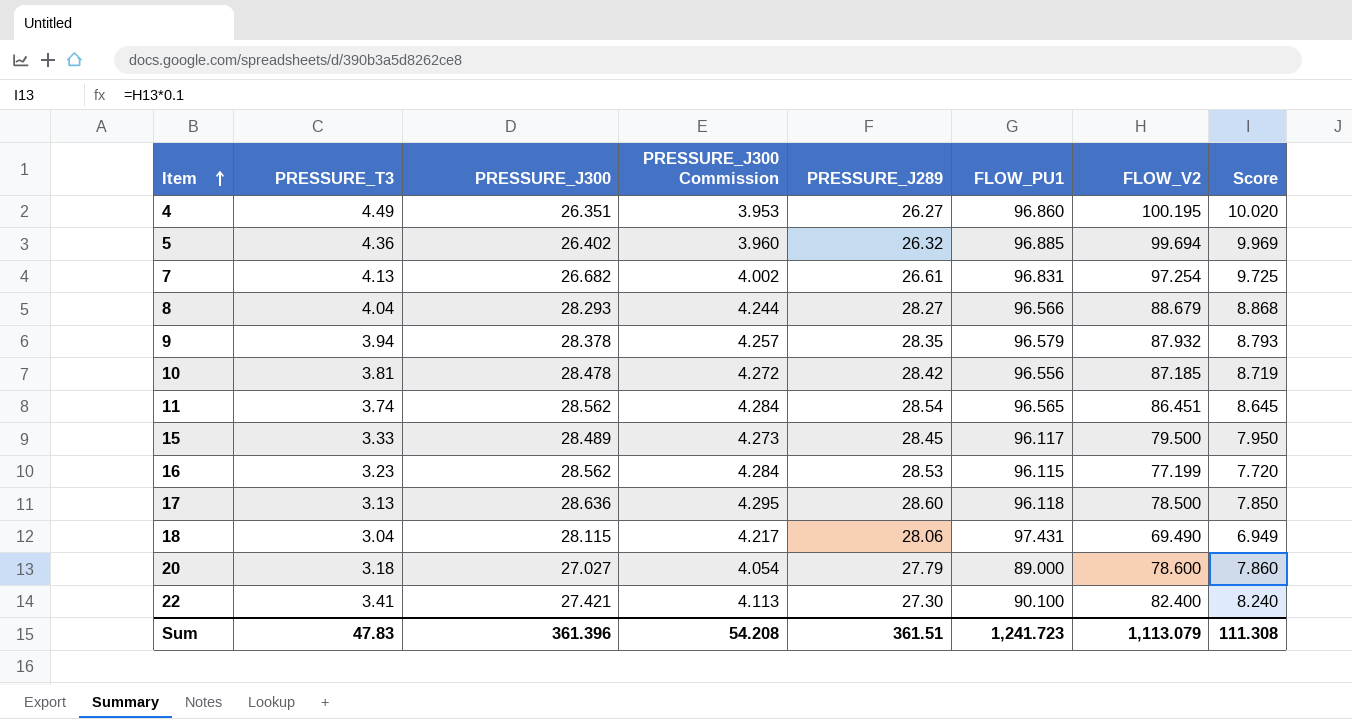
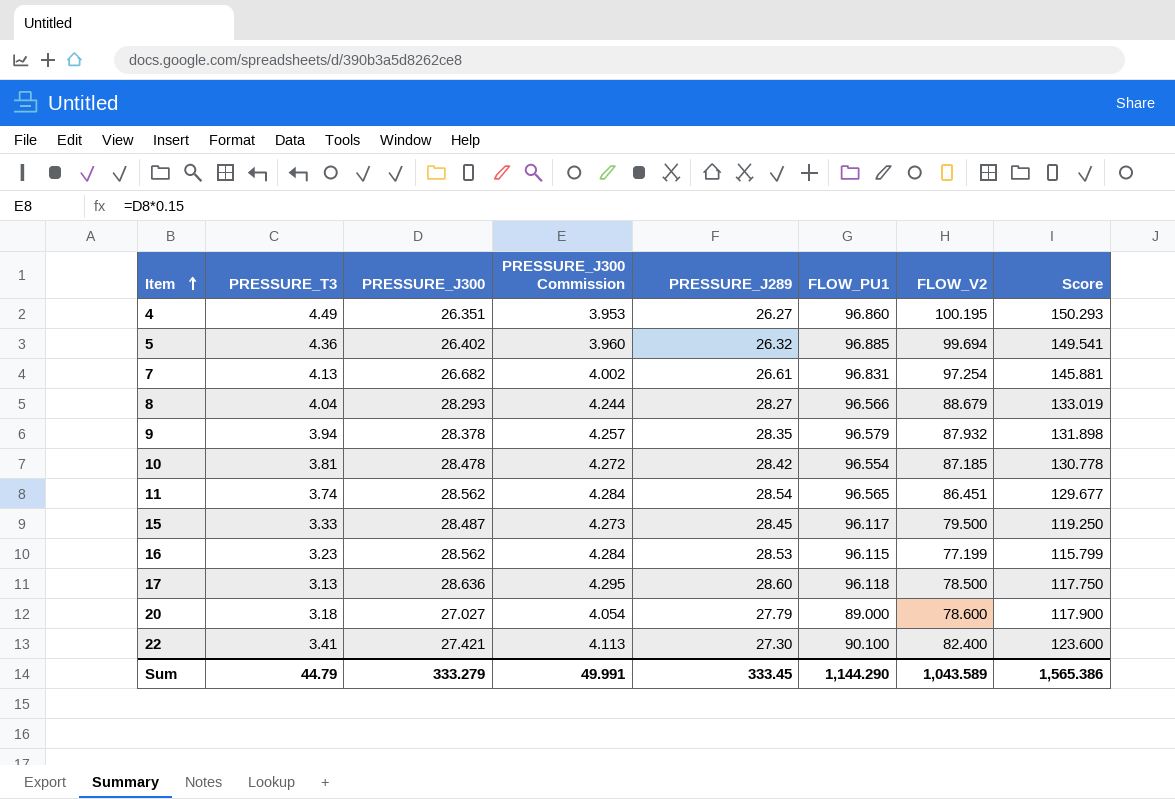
column Score | formula: [FLOW_V2] * 0.1 -> [FLOW_V2] * 1.5
row 18: 3.04 | 28.115 | 4.217 | 28.06 | 97.431 | 69.490 | 6.949 -> none
10 | FLOW_PU1: 96.556 -> 96.554
15 | PRESSURE_J300: 28.489 -> 28.487
Sum | PRESSURE_T3: 47.83 -> 44.79
Sum | PRESSURE_J300: 361.396 -> 333.279
Sum | PRESSURE_J300 Commission: 54.208 -> 49.991
Sum | PRESSURE_J289: 361.51 -> 333.45
Sum | FLOW_PU1: 1,241.723 -> 1,144.290
Sum | FLOW_V2: 1,113.079 -> 1,043.589
Sum | Score: 111.308 -> 1,565.386

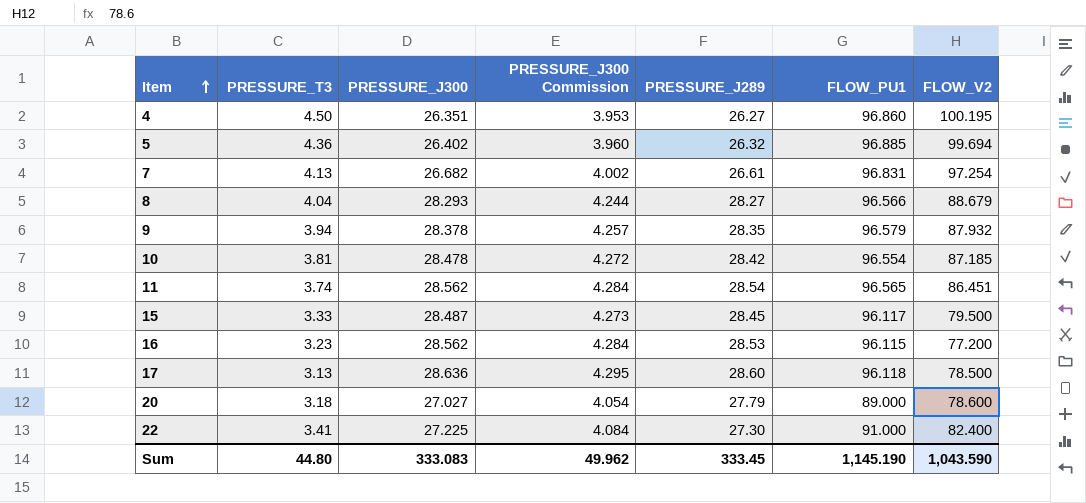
column Score | formula: [FLOW_V2] * 1.5 -> none
4 | PRESSURE_T3: 4.49 -> 4.50
16 | FLOW_V2: 77.199 -> 77.200
22 | PRESSURE_J300: 27.421 -> 27.225
22 | PRESSURE_J300 Commission: 4.113 -> 4.084
22 | FLOW_PU1: 90.100 -> 91.000
Sum | PRESSURE_T3: 44.79 -> 44.80
Sum | PRESSURE_J300: 333.279 -> 333.083
Sum | PRESSURE_J300 Commission: 49.991 -> 49.962
Sum | FLOW_PU1: 1,144.290 -> 1,145.190
Sum | FLOW_V2: 1,043.589 -> 1,043.590

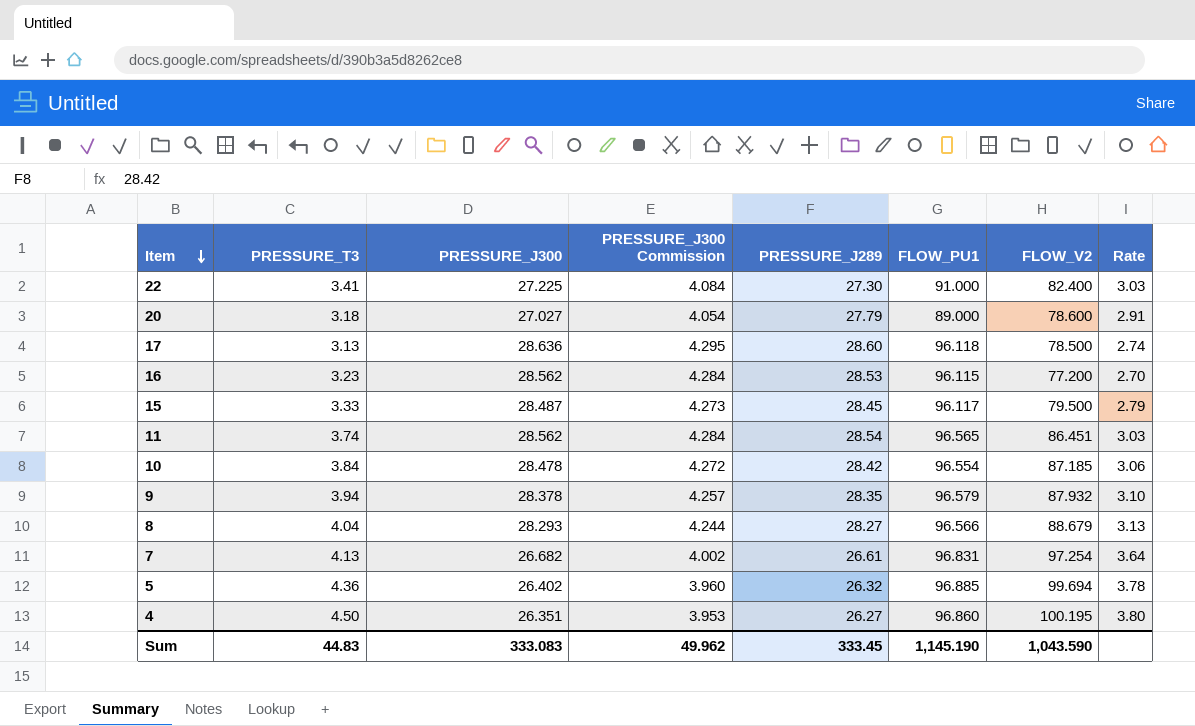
row order: Item ascending -> Item descending
column Rate | formula: none -> [FLOW_V2] / [PRESSURE_J300]
10 | PRESSURE_T3: 3.81 -> 3.84
Sum | PRESSURE_T3: 44.80 -> 44.83

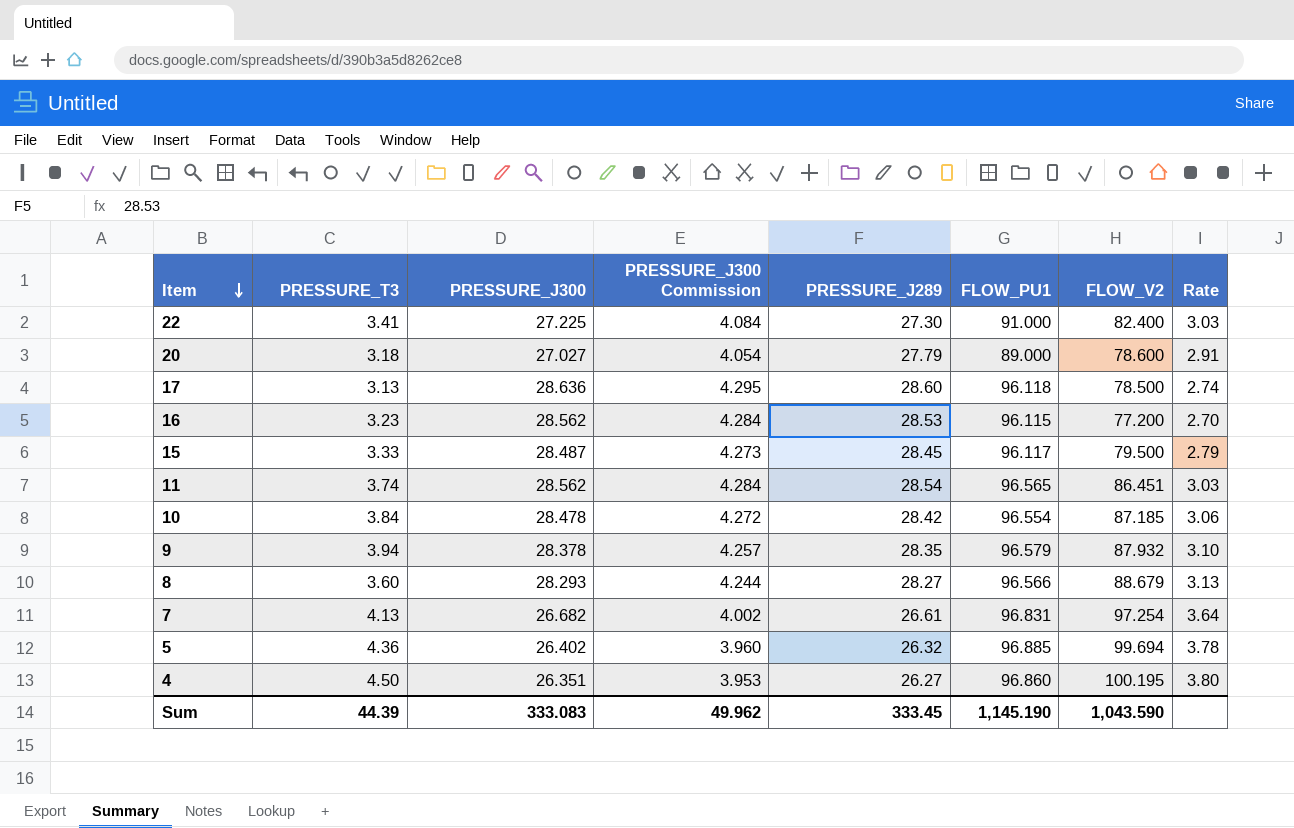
8 | PRESSURE_T3: 4.04 -> 3.60
Sum | PRESSURE_T3: 44.83 -> 44.39

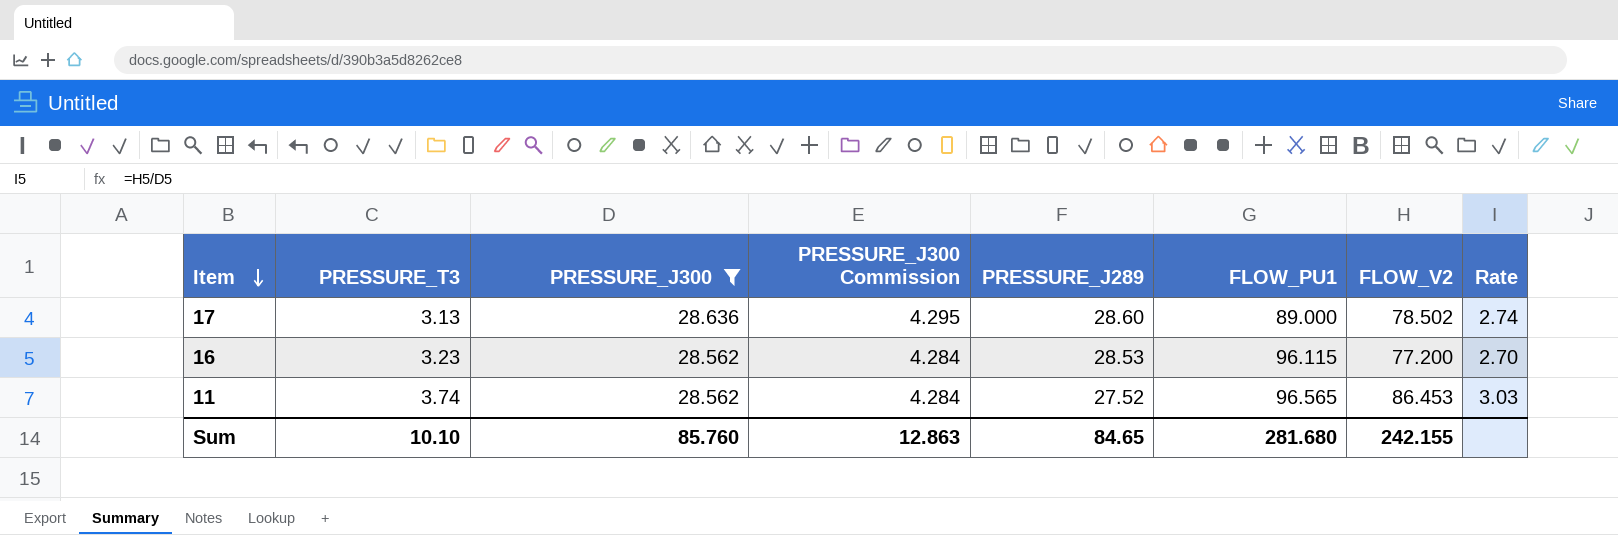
filter: none -> PRESSURE_J300 >= 28.562
17 | FLOW_PU1: 96.118 -> 89.000
17 | FLOW_V2: 78.500 -> 78.502
11 | PRESSURE_J289: 28.54 -> 27.52
11 | FLOW_V2: 86.451 -> 86.453
Sum | PRESSURE_T3: 44.39 -> 10.10
Sum | PRESSURE_J300: 333.083 -> 85.760
Sum | PRESSURE_J300 Commission: 49.962 -> 12.863
Sum | PRESSURE_J289: 333.45 -> 84.65
Sum | FLOW_PU1: 1,145.190 -> 281.680
Sum | FLOW_V2: 1,043.590 -> 242.155

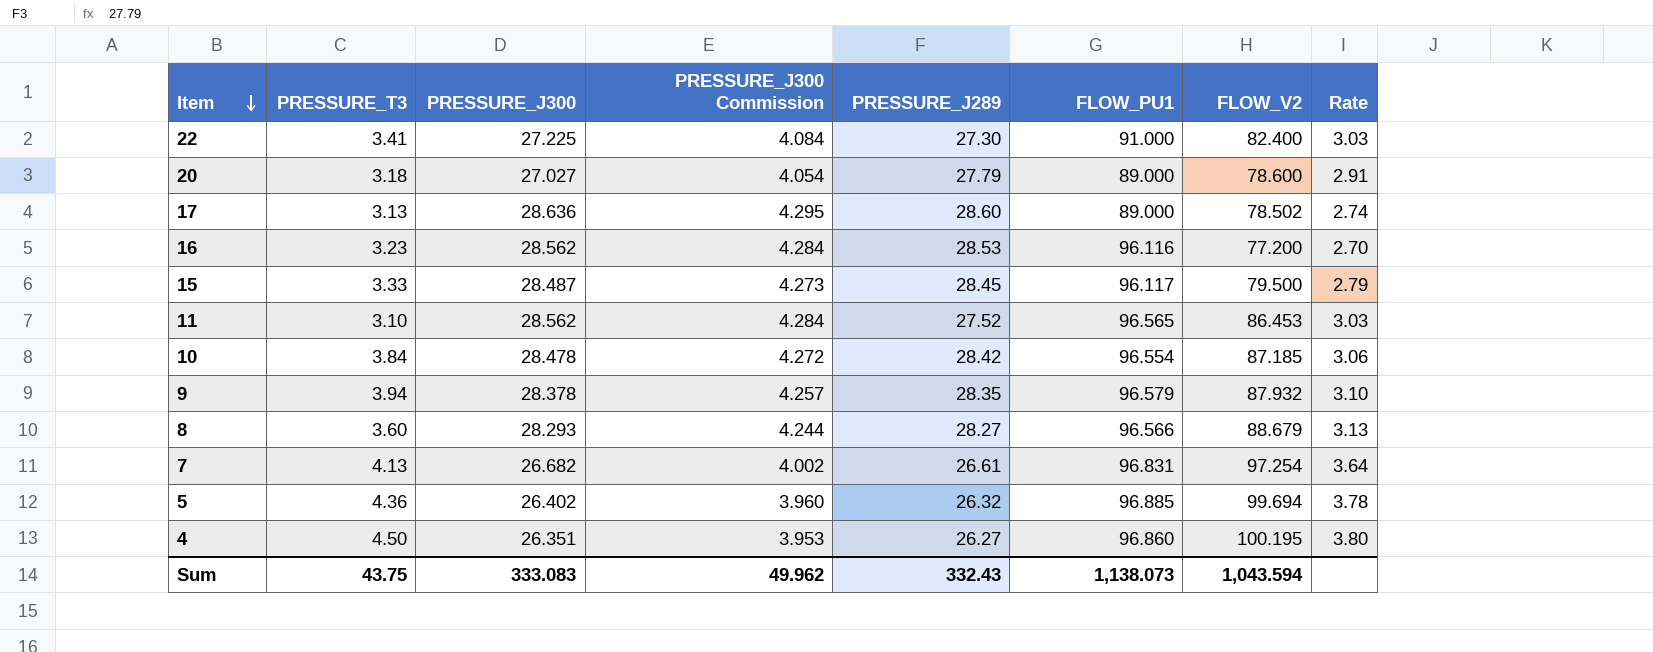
filter: PRESSURE_J300 >= 28.562 -> none
16 | FLOW_PU1: 96.115 -> 96.116
11 | PRESSURE_T3: 3.74 -> 3.10
Sum | PRESSURE_T3: 10.10 -> 43.75
Sum | PRESSURE_J300: 85.760 -> 333.083
Sum | PRESSURE_J300 Commission: 12.863 -> 49.962
Sum | PRESSURE_J289: 84.65 -> 332.43
Sum | FLOW_PU1: 281.680 -> 1,138.073
Sum | FLOW_V2: 242.155 -> 1,043.594

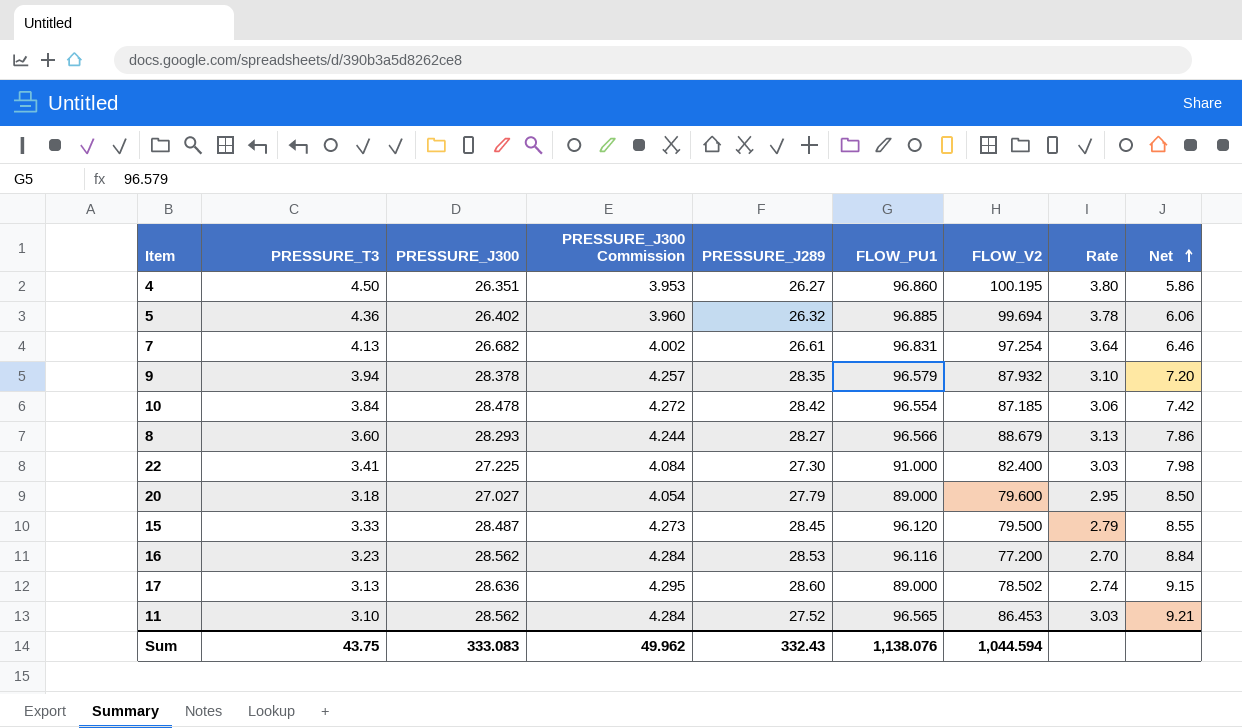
row order: Item descending -> Net ascending
column Net | formula: none -> [PRESSURE_J300] / [PRESSURE_T3]
20 | FLOW_V2: 78.600 -> 79.600
20 | Rate: 2.91 -> 2.95
15 | FLOW_PU1: 96.117 -> 96.120
Sum | FLOW_PU1: 1,138.073 -> 1,138.076
Sum | FLOW_V2: 1,043.594 -> 1,044.594

